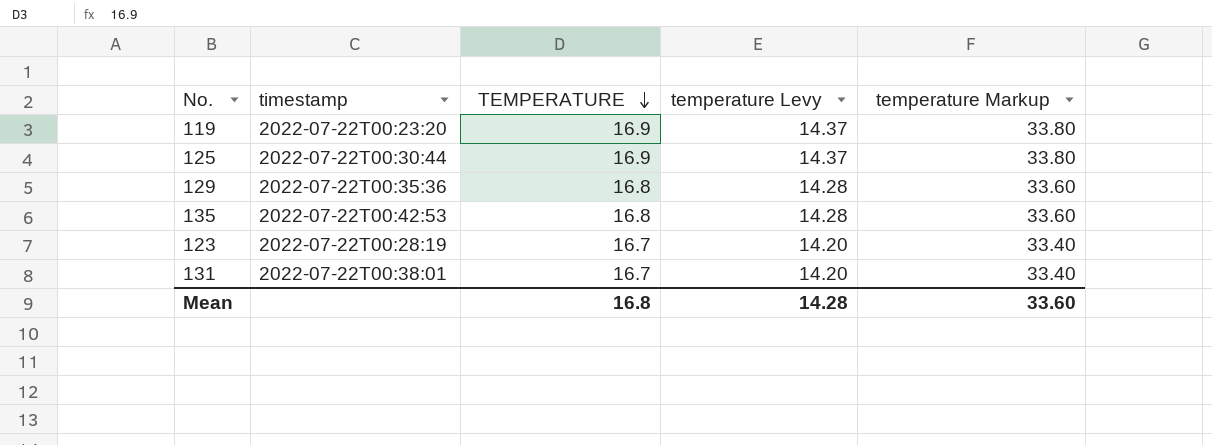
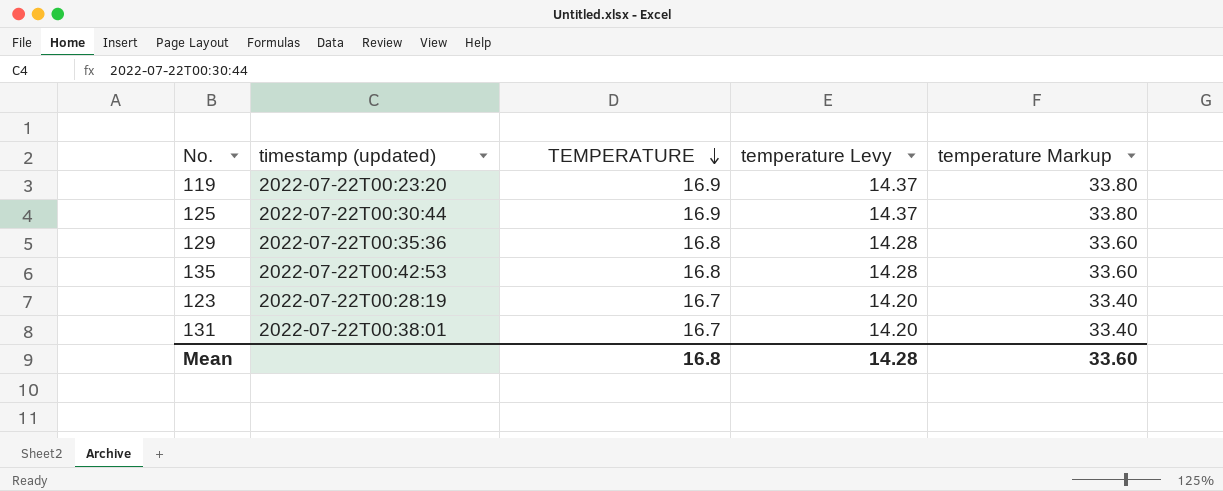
column name: timestamp -> timestamp (updated)

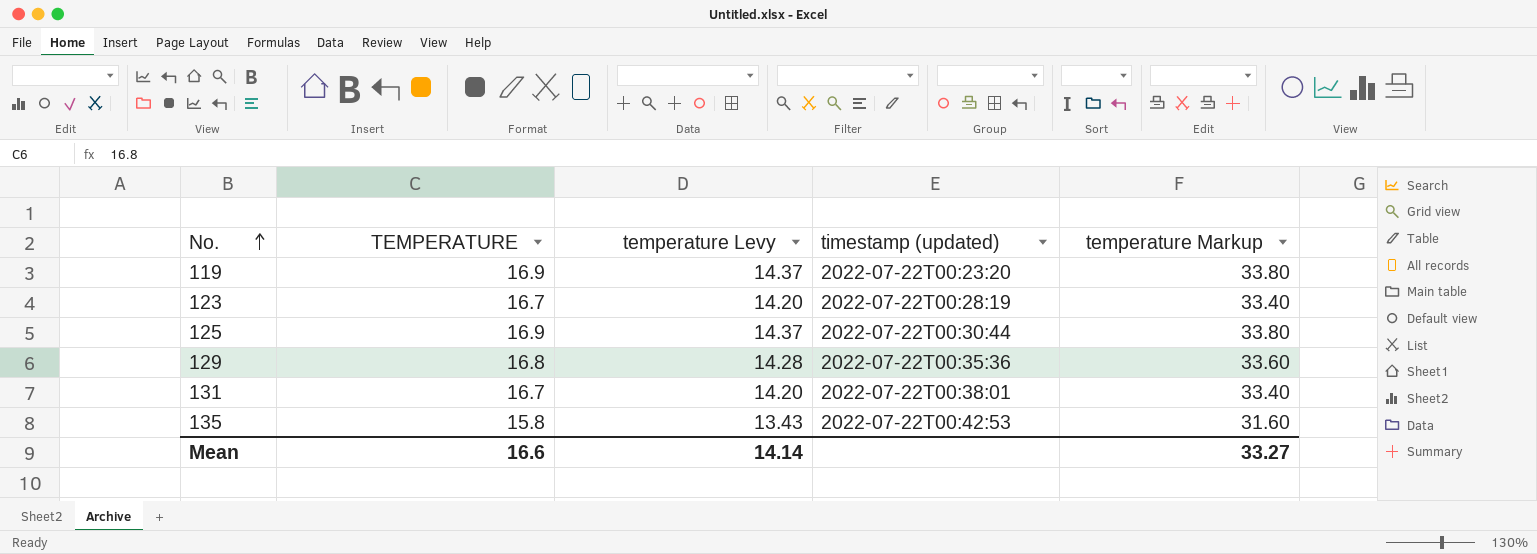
row order: TEMPERATURE descending -> No. ascending
column timestamp (updated) | position: 2 -> 4
135 | TEMPERATURE: 16.8 -> 15.8
135 | temperature Levy: 14.28 -> 13.43
135 | temperature Markup: 33.60 -> 31.60
Mean | TEMPERATURE: 16.8 -> 16.6
Mean | temperature Levy: 14.28 -> 14.14
Mean | temperature Markup: 33.60 -> 33.27

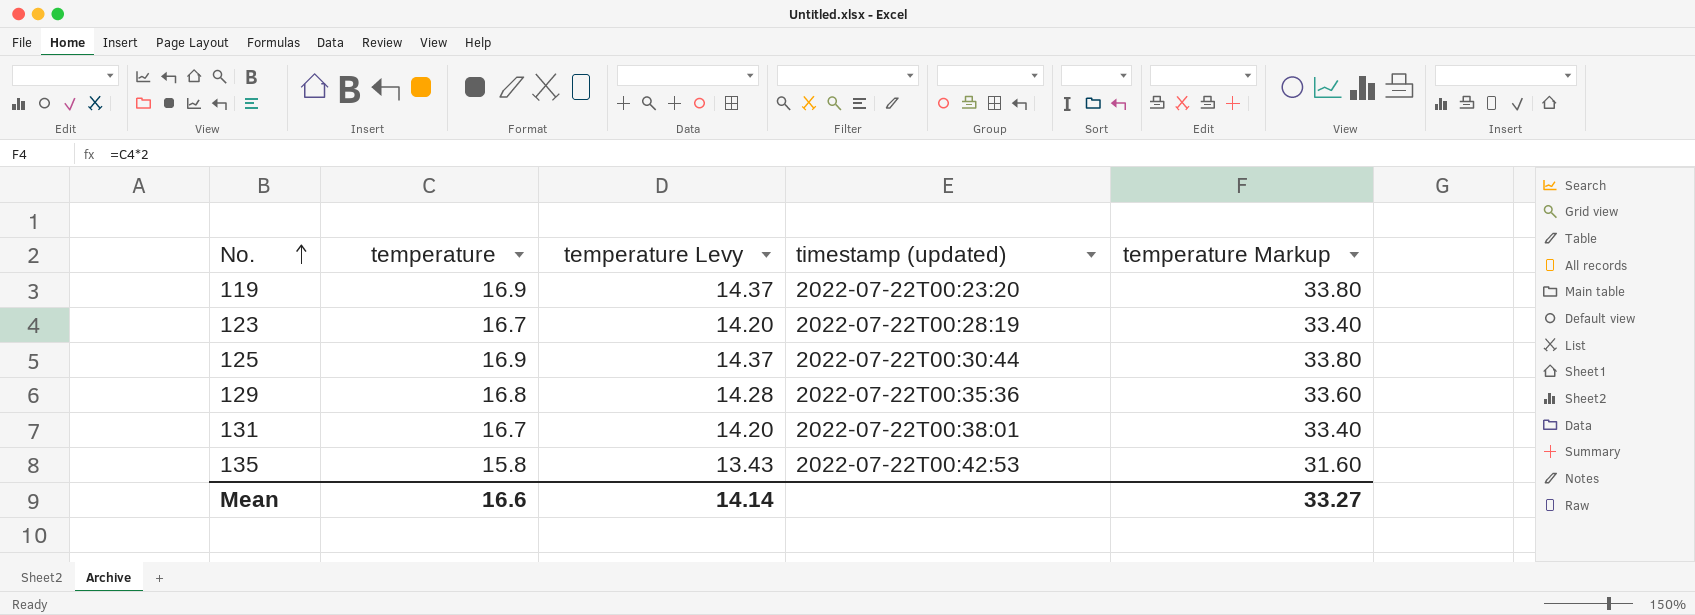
column name: TEMPERATURE -> temperature

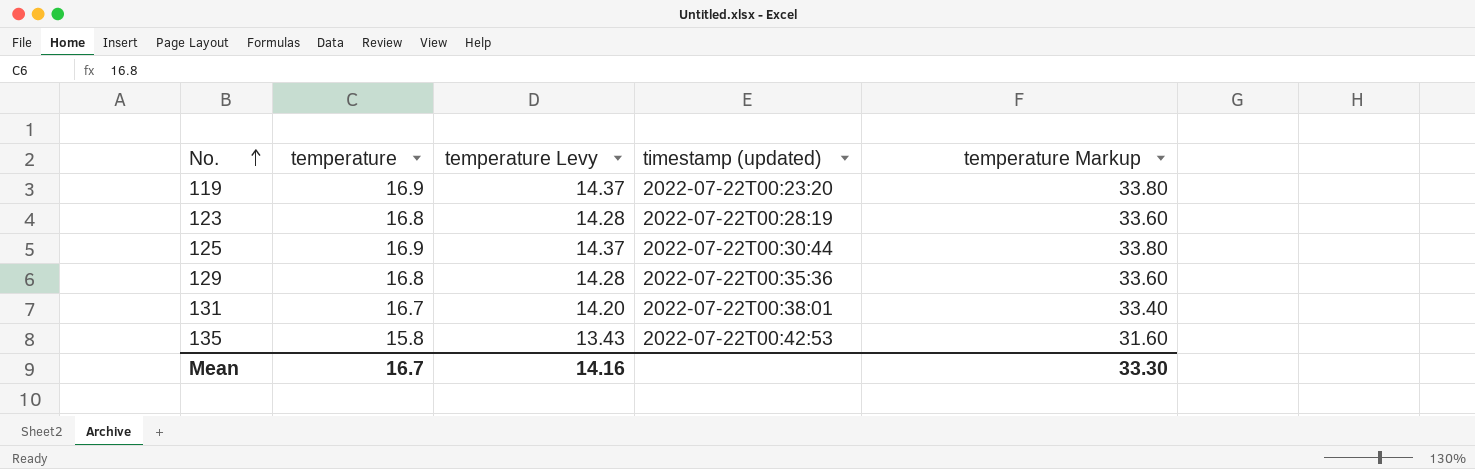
123 | temperature: 16.7 -> 16.8
123 | temperature Levy: 14.20 -> 14.28
123 | temperature Markup: 33.40 -> 33.60
Mean | temperature: 16.6 -> 16.7
Mean | temperature Levy: 14.14 -> 14.16
Mean | temperature Markup: 33.27 -> 33.30

